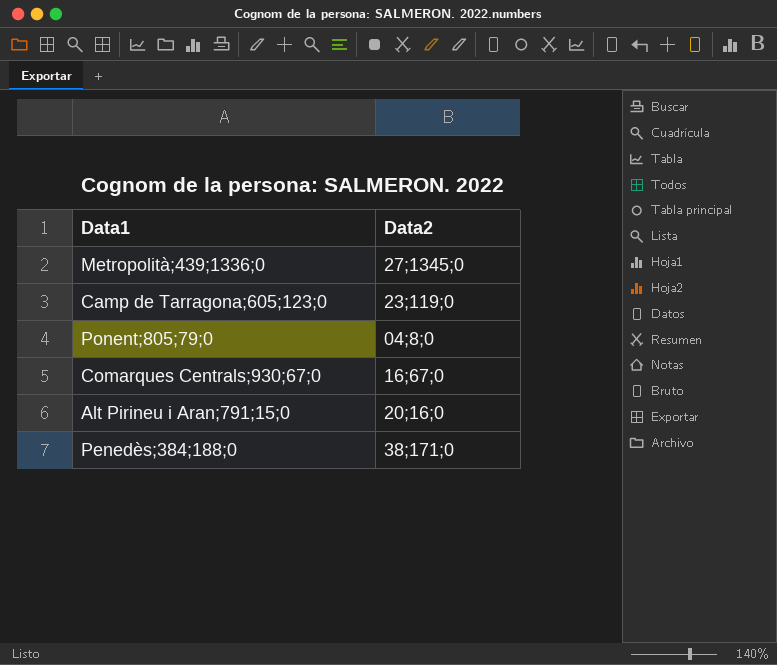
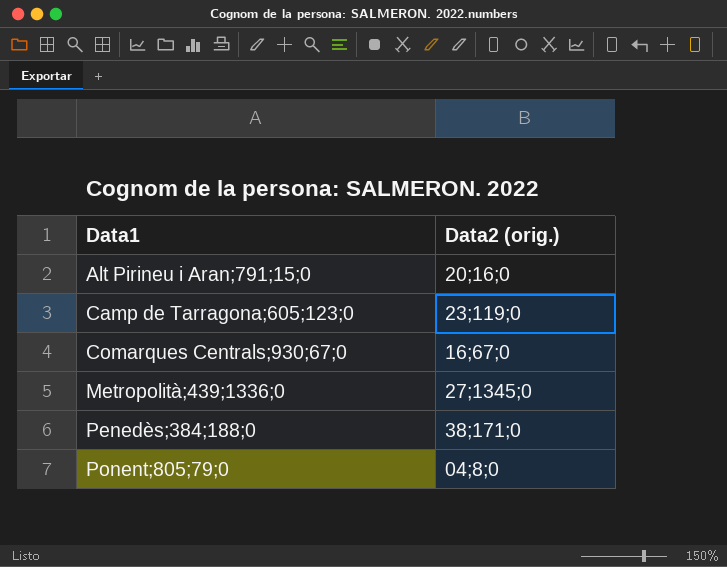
row order: none -> Data1 ascending
column name: Data2 -> Data2 (orig.)

